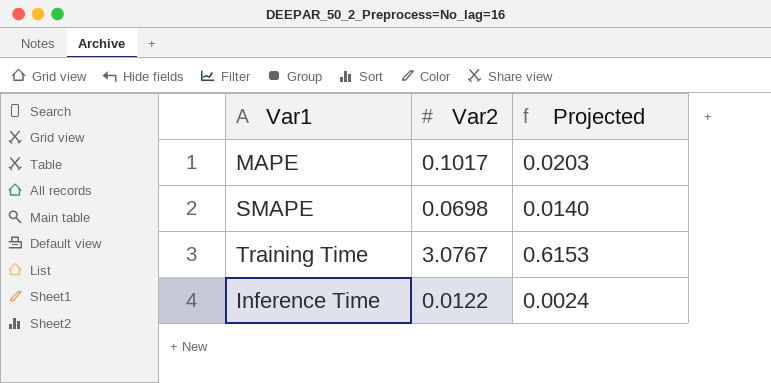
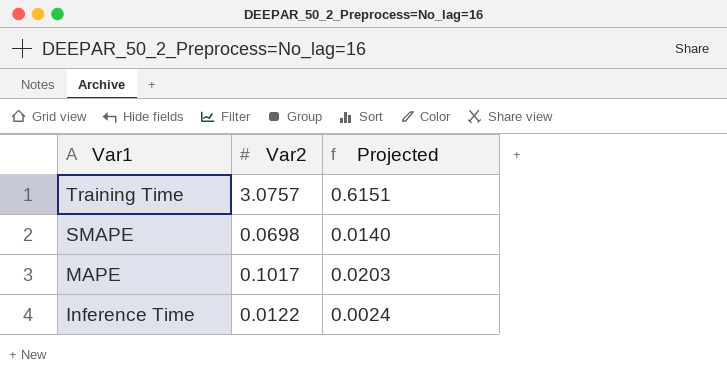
row order: none -> Var1 descending
Training Time | Var2: 3.0767 -> 3.0757
Training Time | Projected: 0.6153 -> 0.6151

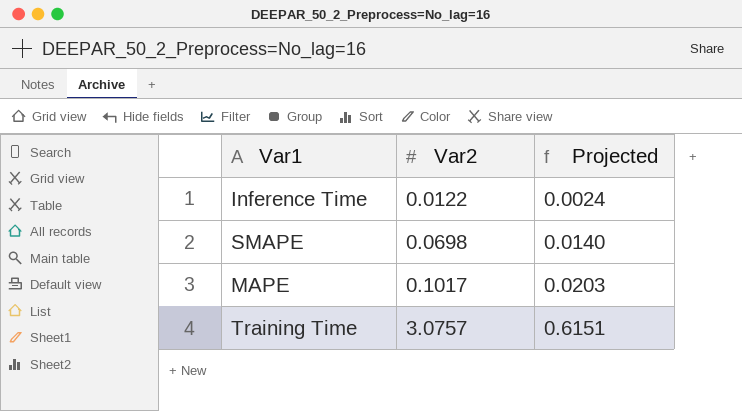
row order: Var1 descending -> Var2 ascending

